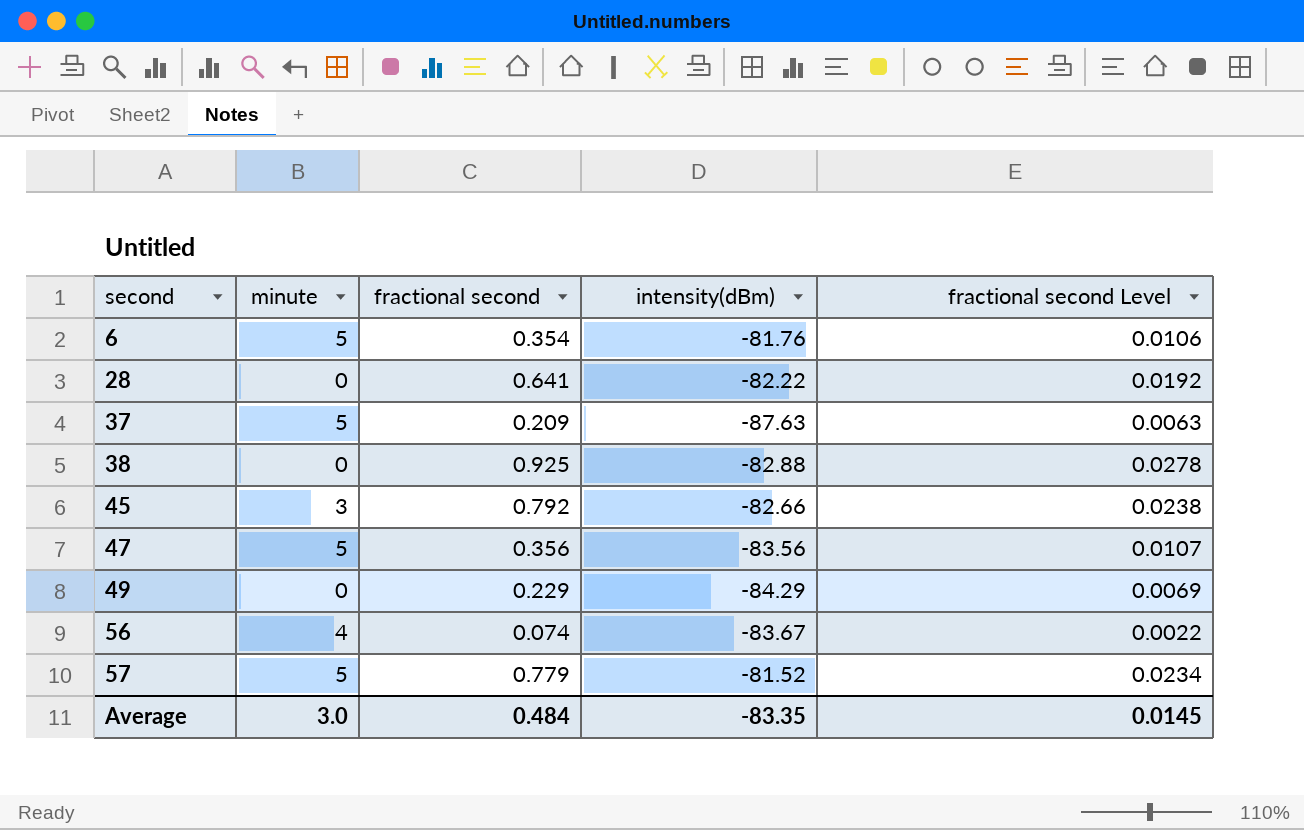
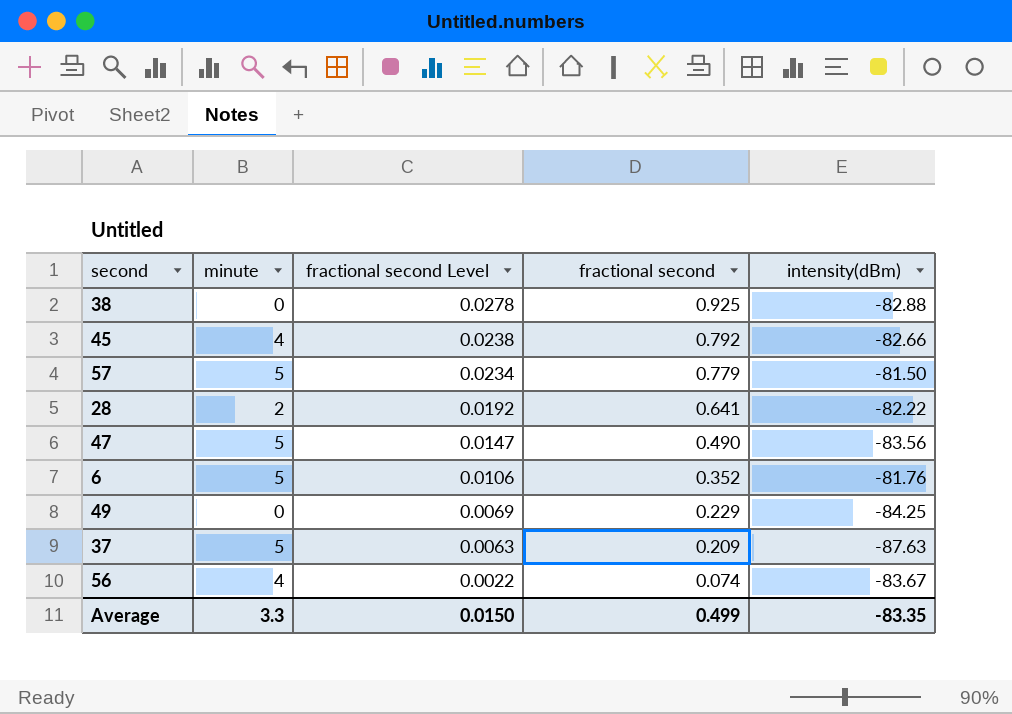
row order: second ascending -> fractional second Level descending
column fractional second Level | position: 5 -> 3
45 | minute: 3 -> 4
57 | intensity(dBm): -81.52 -> -81.50
28 | minute: 0 -> 2
47 | fractional second Level: 0.0107 -> 0.0147
47 | fractional second: 0.356 -> 0.490
6 | fractional second: 0.354 -> 0.352
49 | intensity(dBm): -84.29 -> -84.25
Average | minute: 3.0 -> 3.3
Average | fractional second Level: 0.0145 -> 0.0150
Average | fractional second: 0.484 -> 0.499

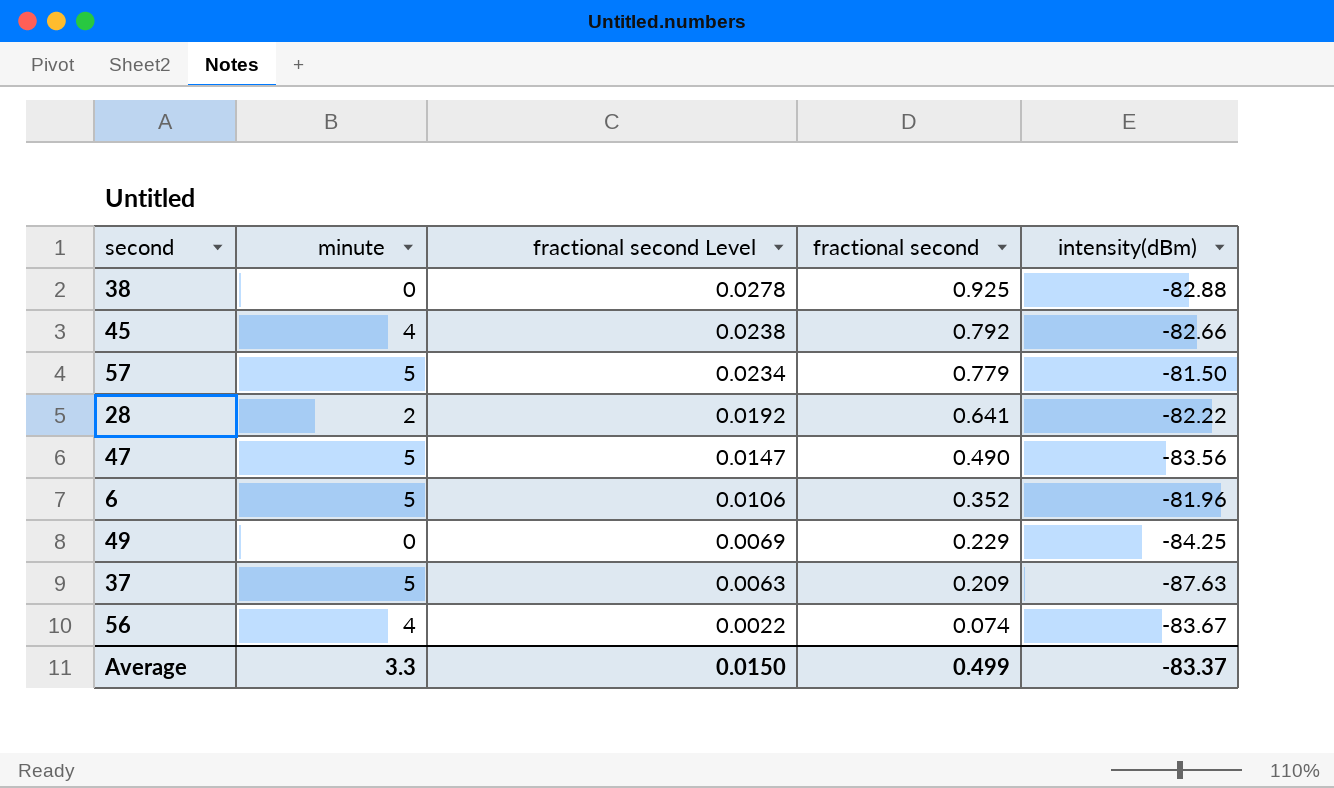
6 | intensity(dBm): -81.76 -> -81.96
Average | intensity(dBm): -83.35 -> -83.37

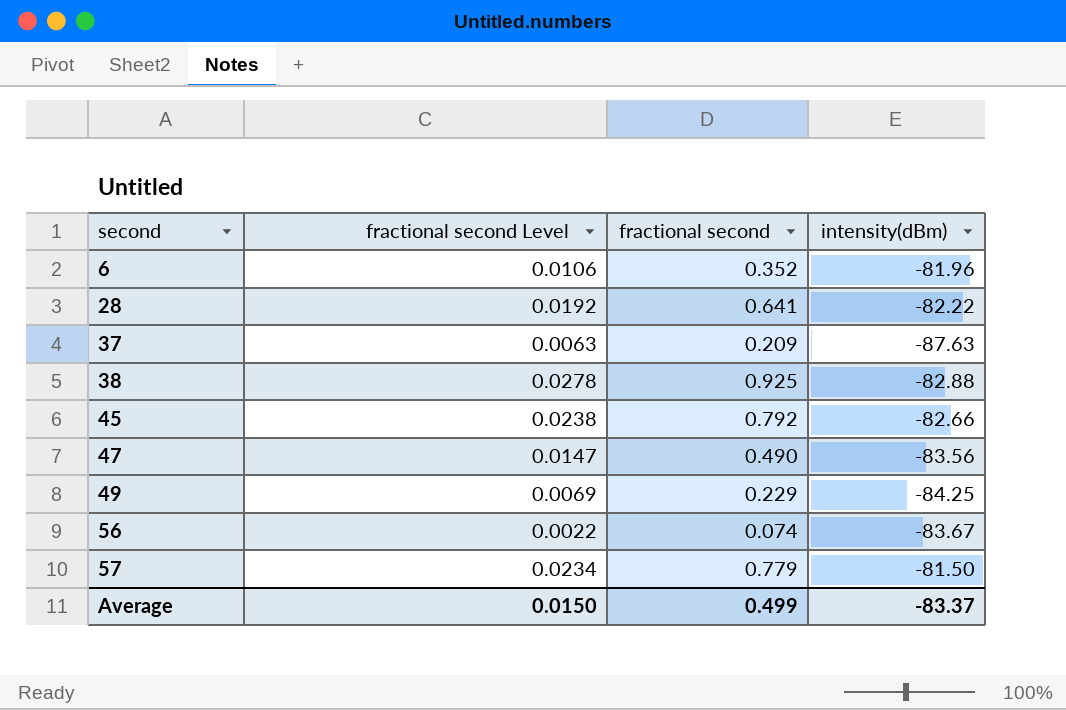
row order: fractional second Level descending -> second ascending
column minute | position: 2 -> none

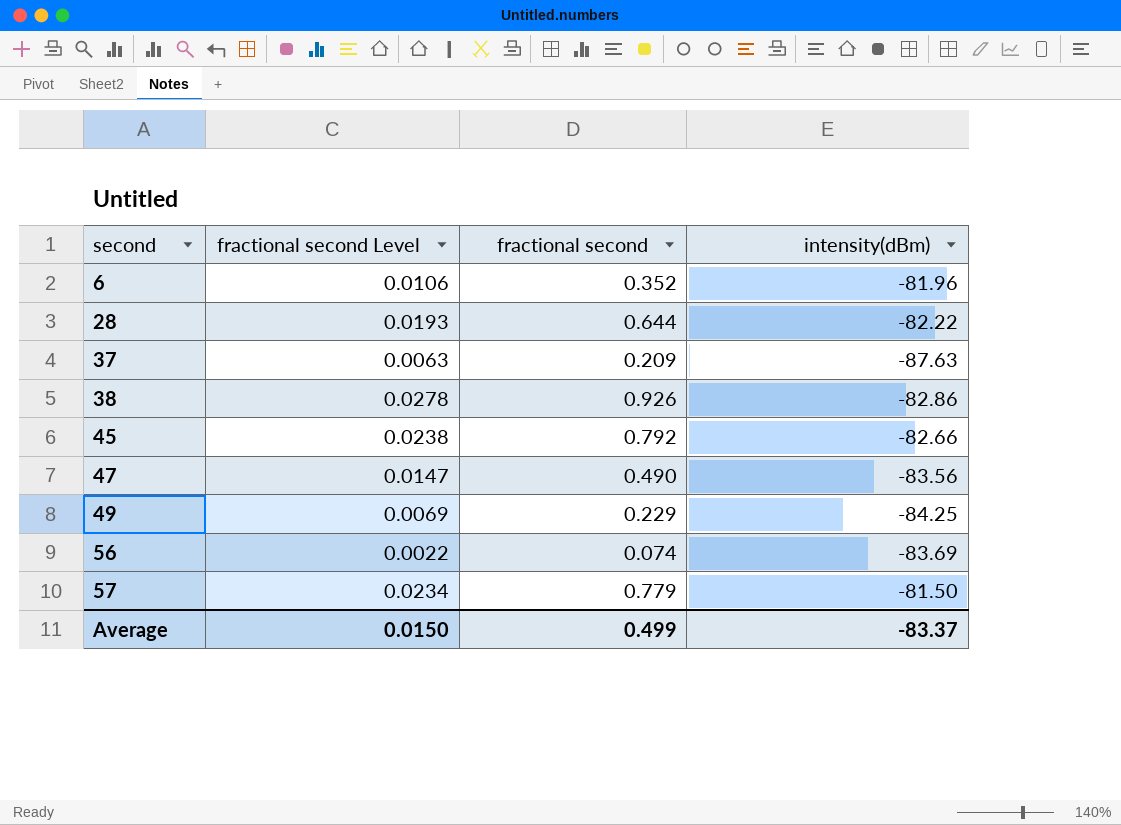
28 | fractional second Level: 0.0192 -> 0.0193
28 | fractional second: 0.641 -> 0.644
38 | fractional second: 0.925 -> 0.926
38 | intensity(dBm): -82.88 -> -82.86
56 | intensity(dBm): -83.67 -> -83.69

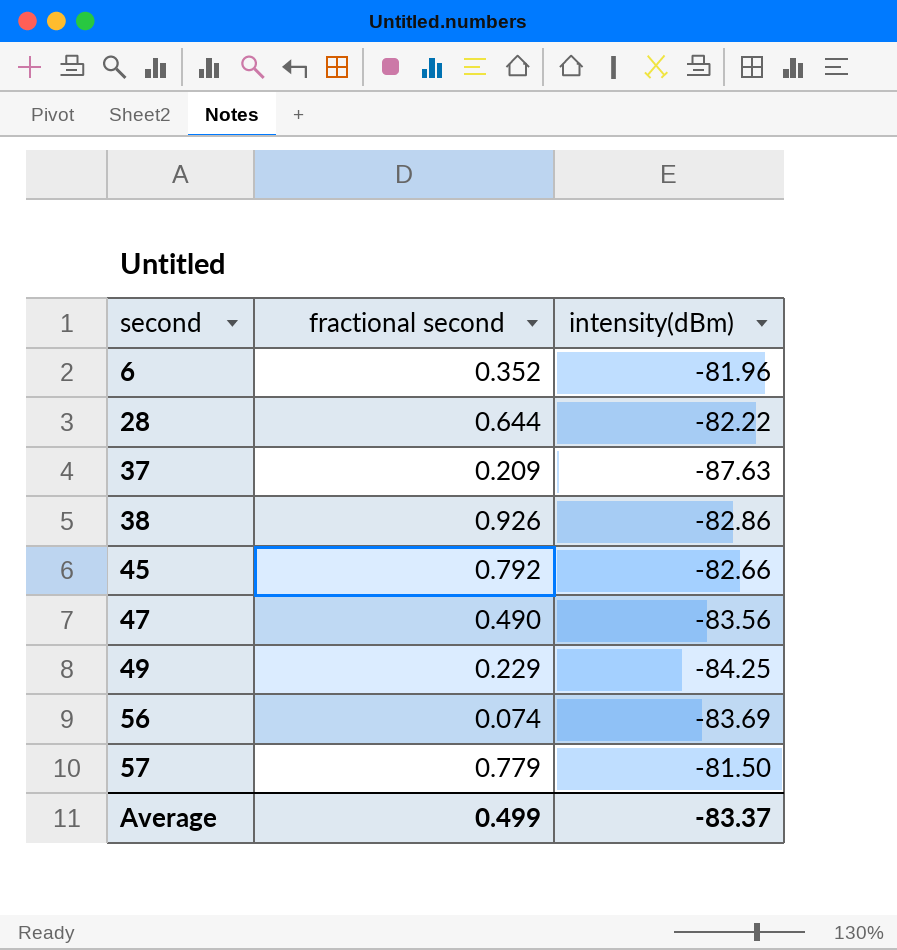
column fractional second Level | formula: [fractional second] * 0.03 -> none

